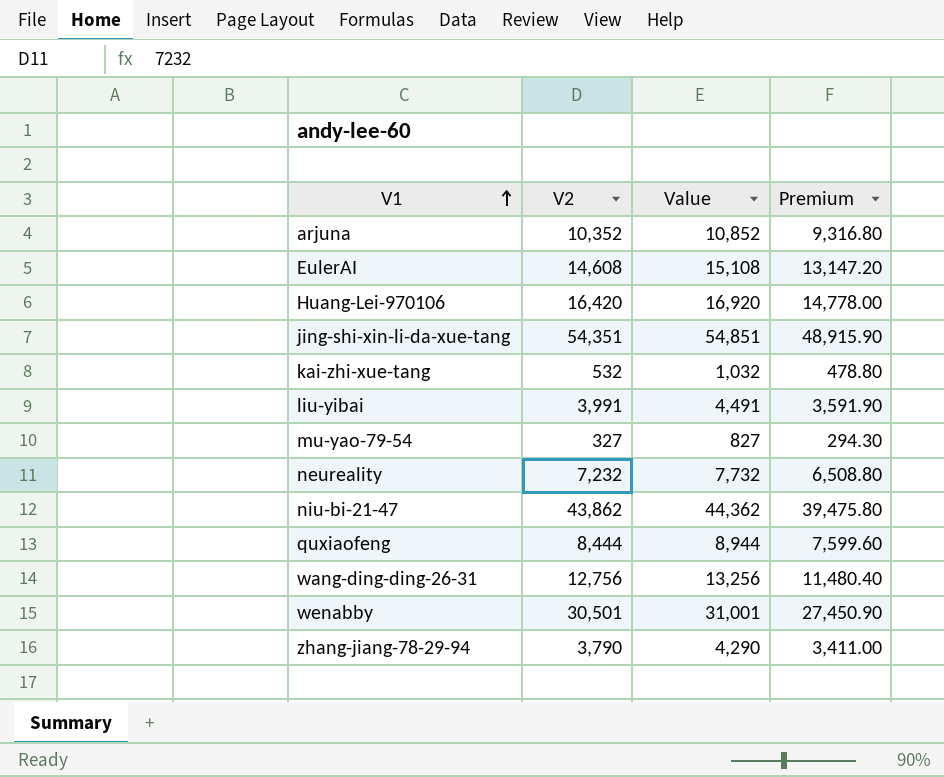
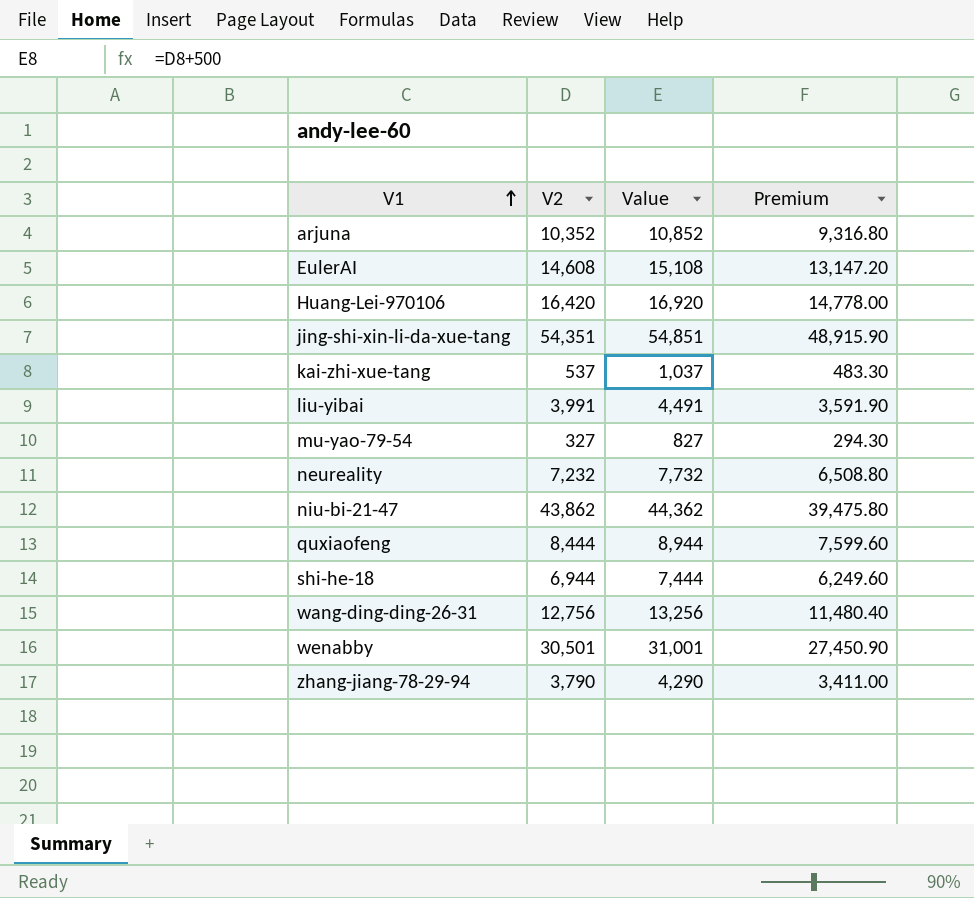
kai-zhi-xue-tang | V2: 532 -> 537
kai-zhi-xue-tang | Value: 1,032 -> 1,037
kai-zhi-xue-tang | Premium: 478.80 -> 483.30
row shi-he-18: none -> 6,944 | 7,444 | 6,249.60

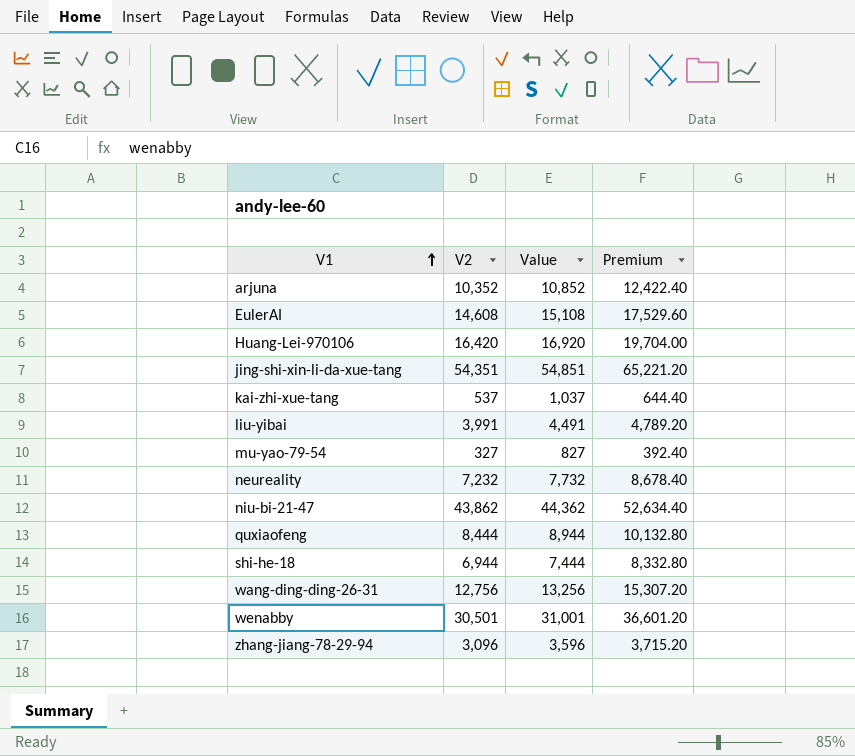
column Premium | formula: [V2] * 0.9 -> [V2] * 1.2
zhang-jiang-78-29-94 | V2: 3,790 -> 3,096
zhang-jiang-78-29-94 | Value: 4,290 -> 3,596

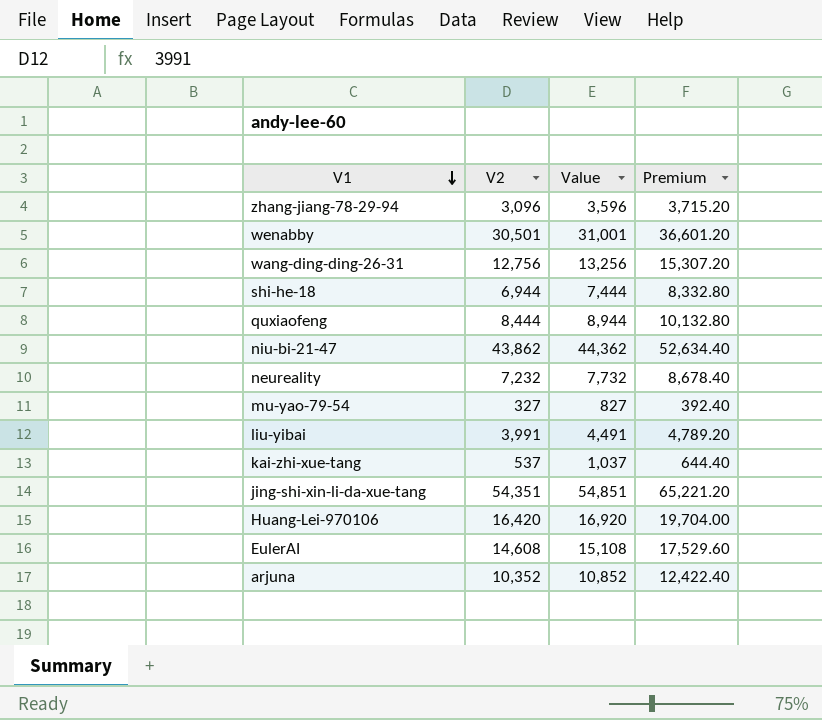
row order: V1 ascending -> V1 descending

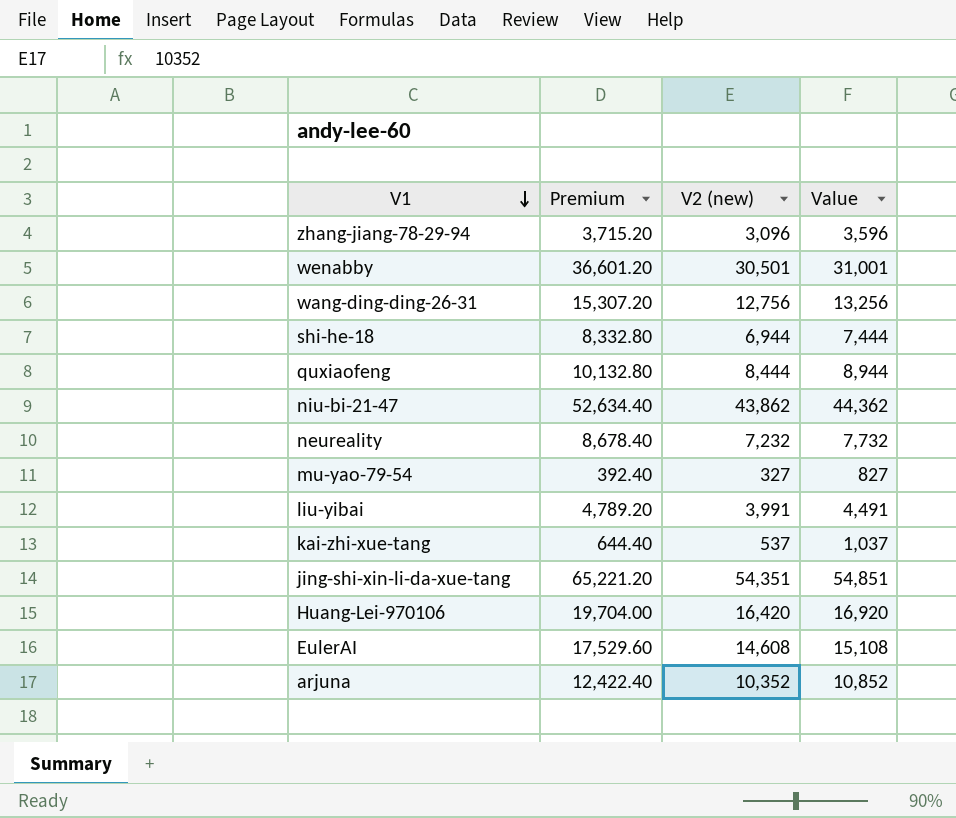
column Premium | position: 4 -> 2
column name: V2 -> V2 (new)

